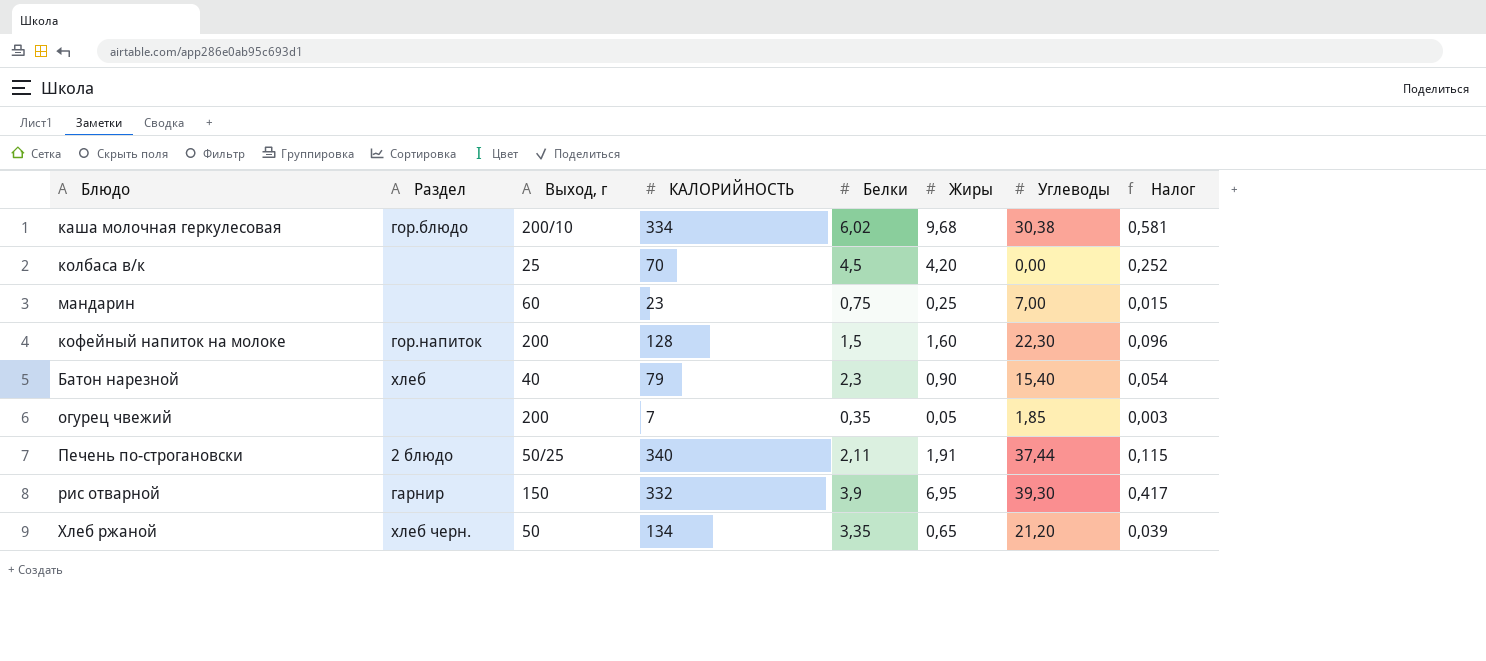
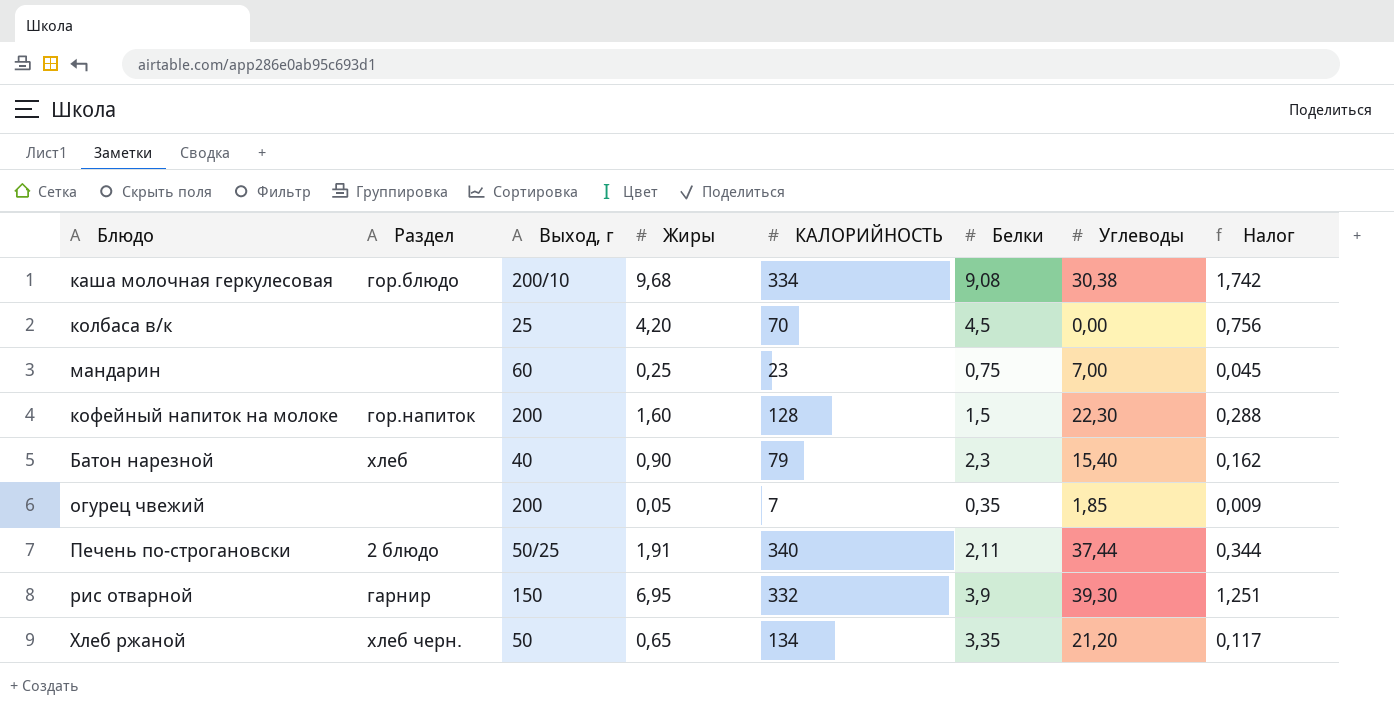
column Жиры | position: 6 -> 4
column Налог | formula: [Жиры] * 0,06 -> [Жиры] * 0,18
каша молочная геркулесовая | Белки: 6,02 -> 9,08

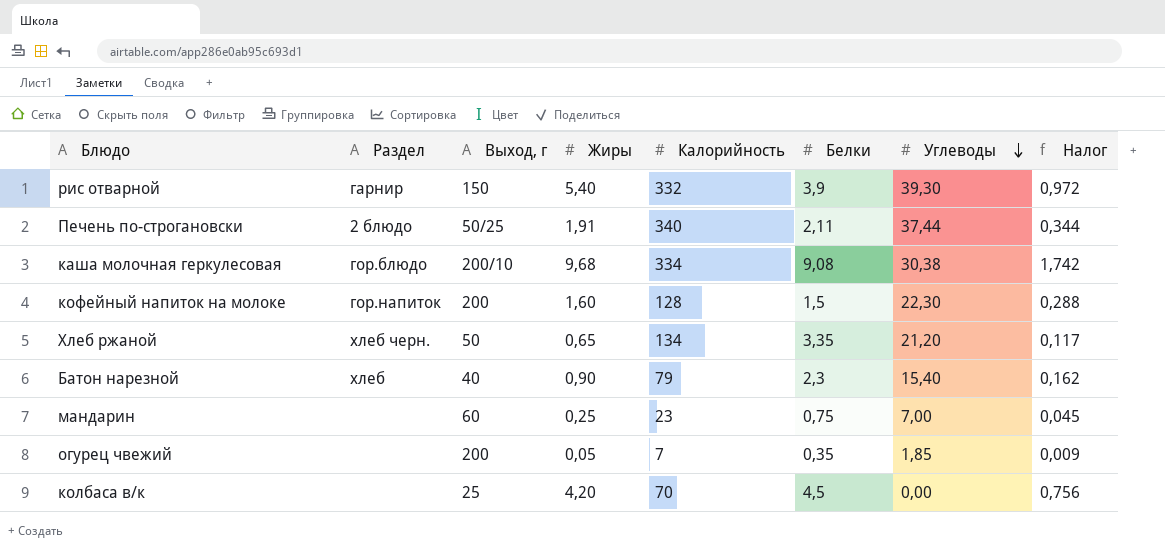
row order: none -> Углеводы descending
column name: КАЛОРИЙНОСТЬ -> Калорийность
рис отварной | Жиры: 6,95 -> 5,40
рис отварной | Налог: 1,251 -> 0,972

